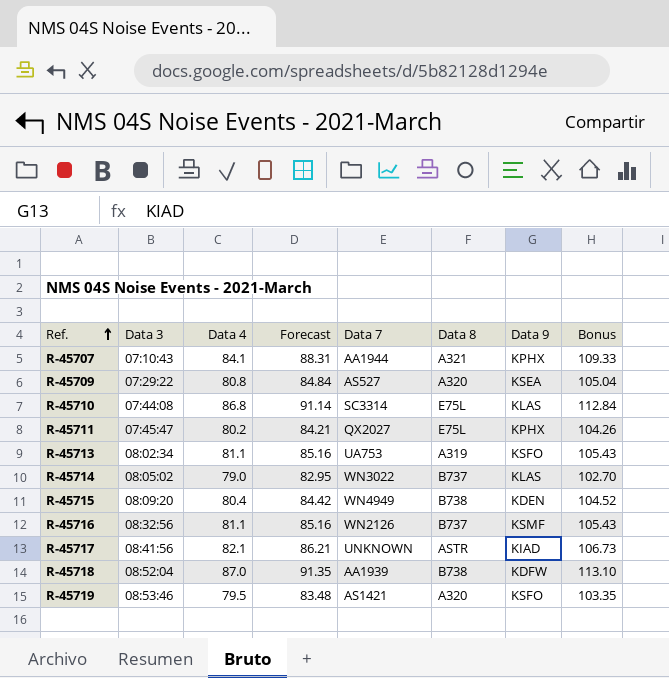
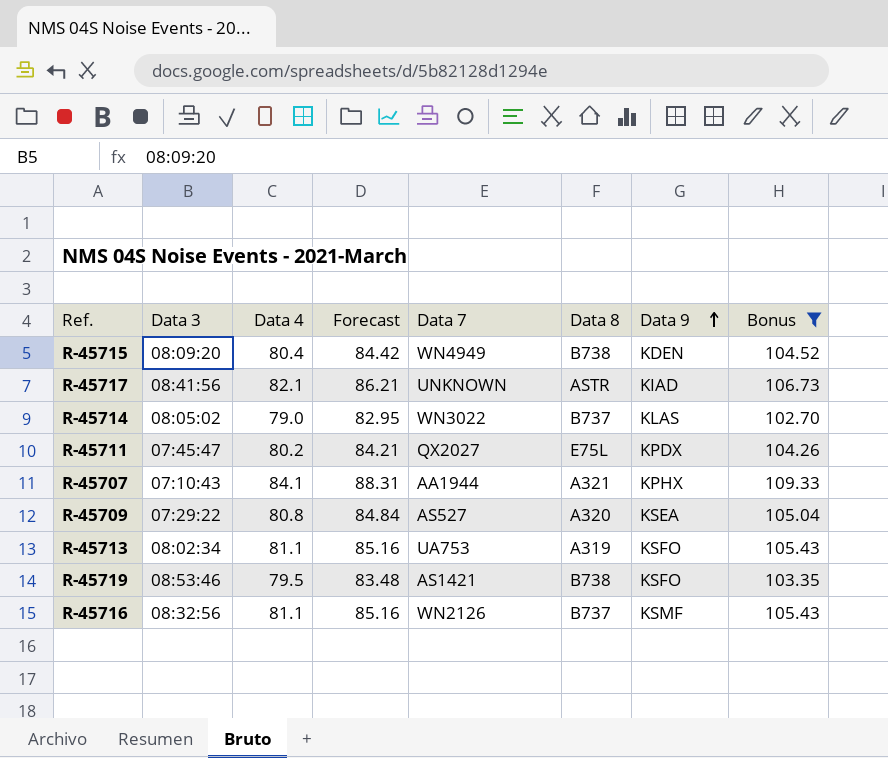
filter: none -> Bonus <= 109.33
row order: Ref. ascending -> Data 9 ascending
R-45711 | Data 9: KPHX -> KPDX
R-45719 | Data 8: A320 -> B738

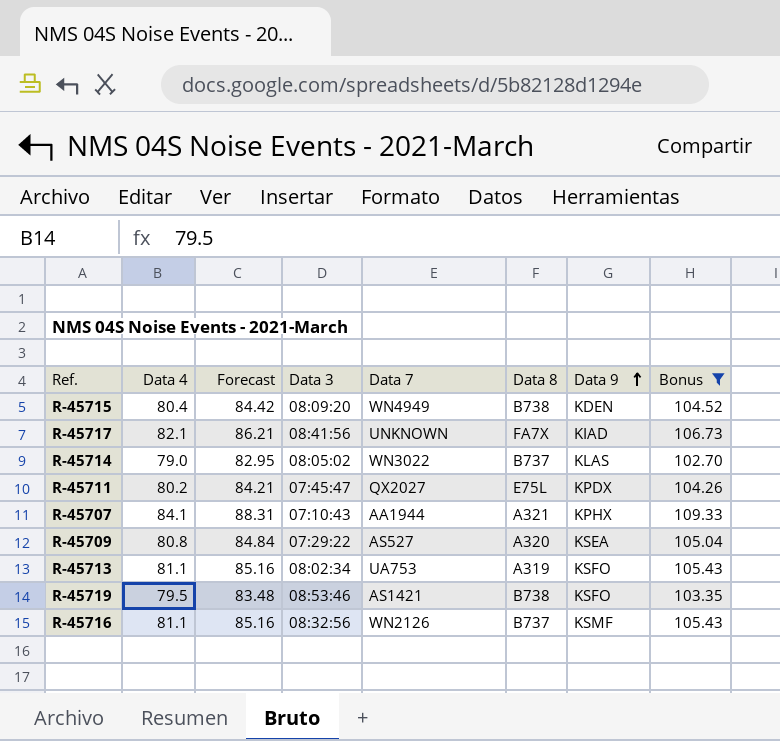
column Data 3 | position: 2 -> 4
R-45717 | Data 8: ASTR -> FA7X

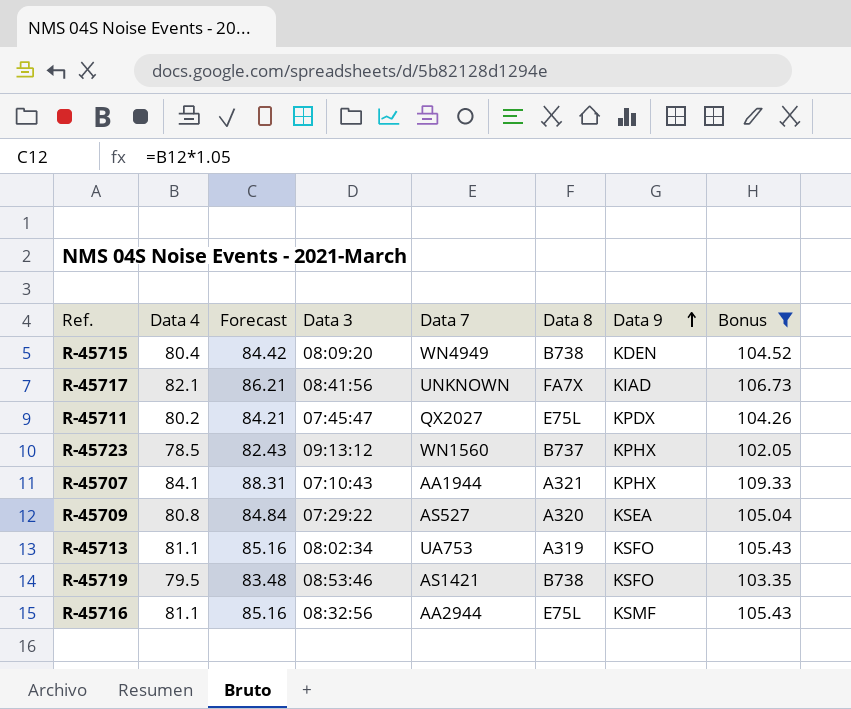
row R-45714: 79.0 | 82.95 | 08:05:02 | WN3022 | B737 | KLAS | 102.70 -> none
row R-45723: none -> 78.5 | 82.43 | 09:13:12 | WN1560 | B737 | KPHX | 102.05
R-45716 | Data 7: WN2126 -> AA2944
R-45716 | Data 8: B737 -> E75L

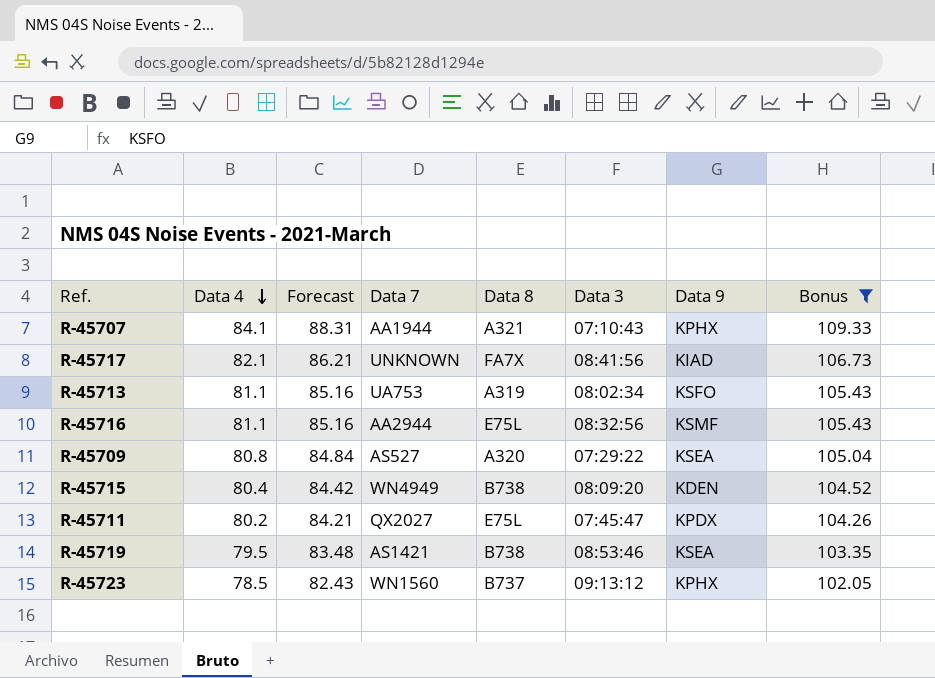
row order: Data 9 ascending -> Data 4 descending
column Data 3 | position: 4 -> 6
R-45719 | Data 9: KSFO -> KSEA

